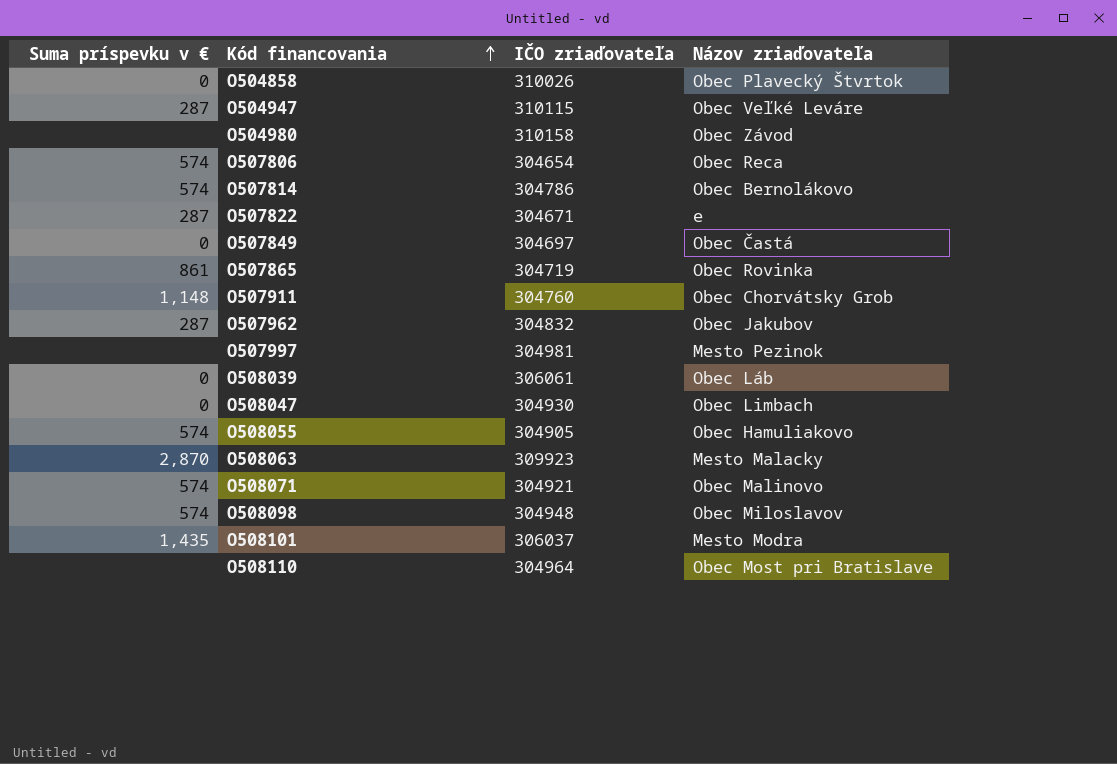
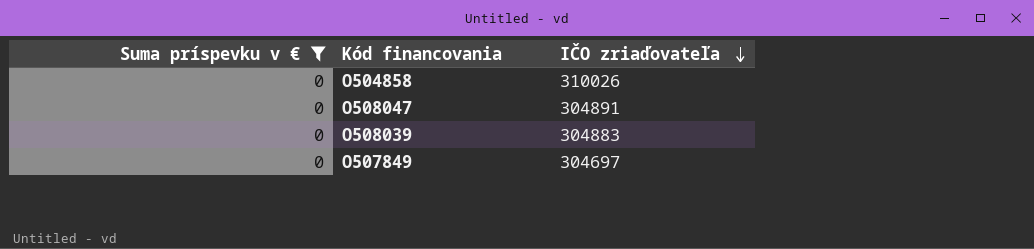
filter: none -> Suma príspevku v € = 0
row order: Kód financovania ascending -> IČO zriaďovateľa descending
column Názov zriaďovateľa | position: 4 -> none
O508047 | IČO zriaďovateľa: 304930 -> 304891
O508039 | IČO zriaďovateľa: 306061 -> 304883

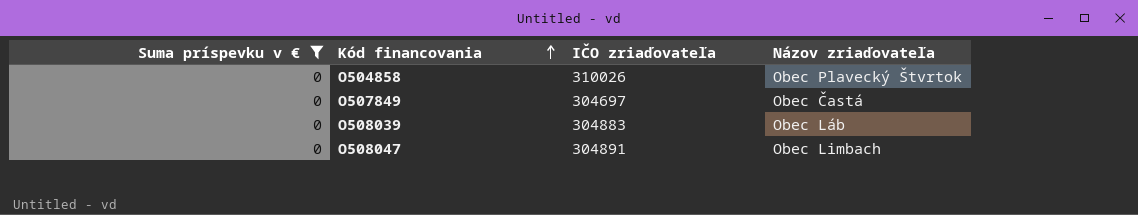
row order: IČO zriaďovateľa descending -> Kód financovania ascending
column Názov zriaďovateľa | position: none -> 4

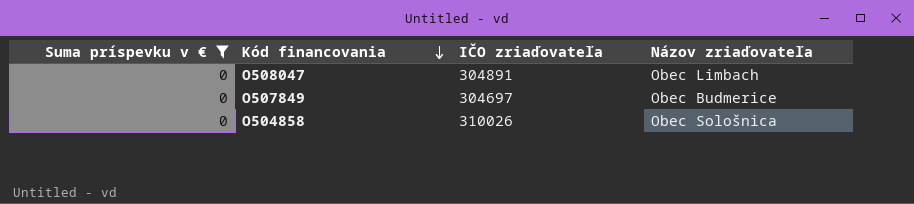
row order: Kód financovania ascending -> Kód financovania descending
row O508039: 0 | 304883 | Obec Láb -> none
O507849 | Názov zriaďovateľa: Obec Častá -> Obec Budmerice
O504858 | Názov zriaďovateľa: Obec Plavecký Štvrtok -> Obec Sološnica

